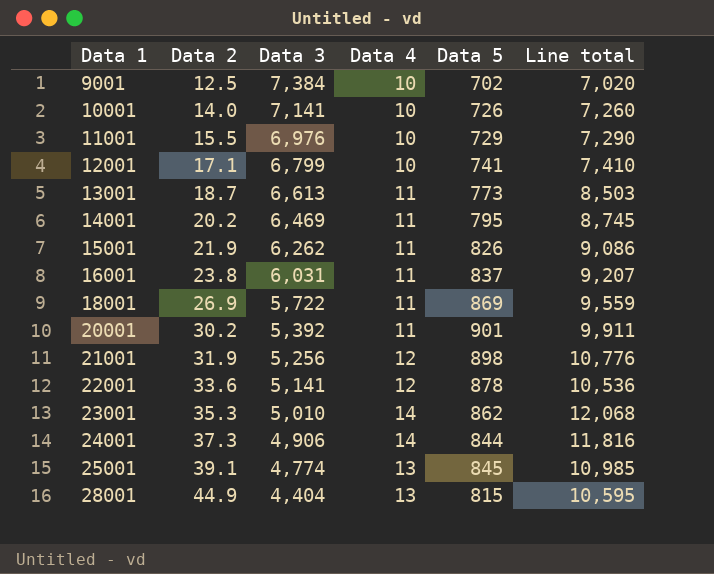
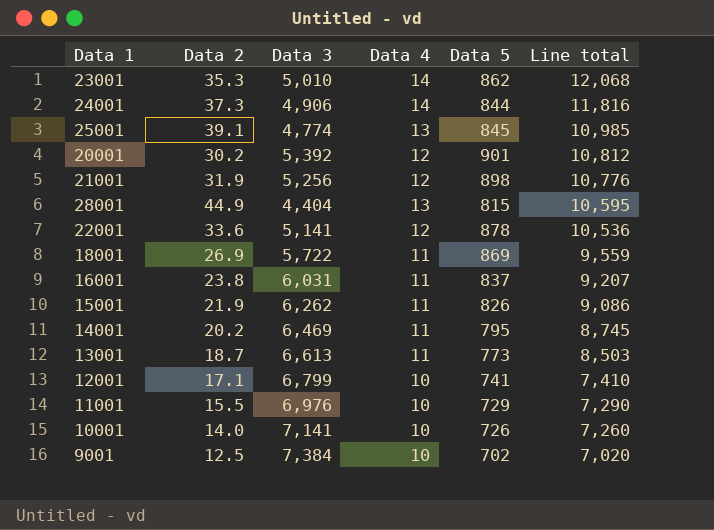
row order: Data 1 ascending -> Line total descending
20001 | Data 4: 11 -> 12
20001 | Line total: 9,911 -> 10,812

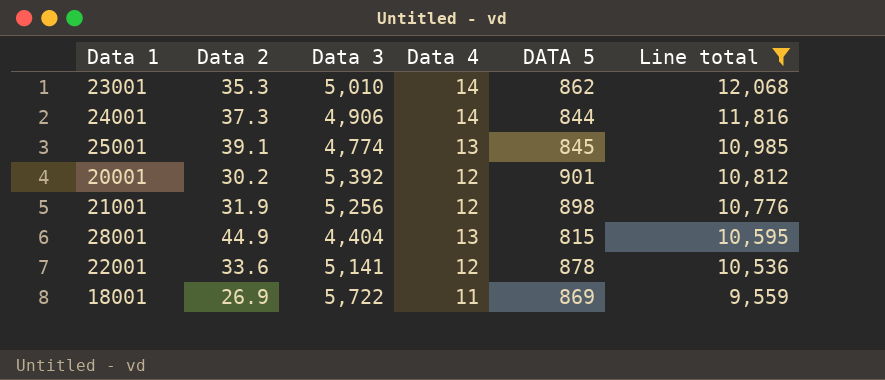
filter: none -> Line total >= 9,559
column name: Data 5 -> DATA 5

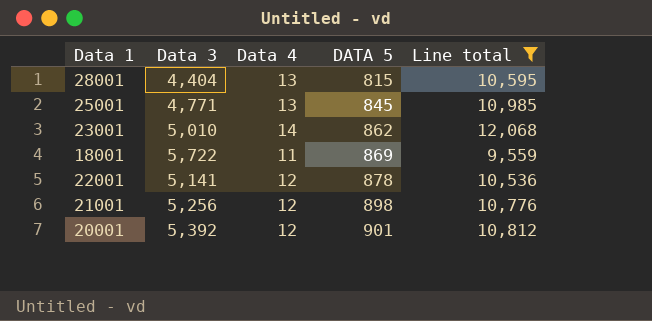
row order: Line total descending -> DATA 5 ascending
column Data 2 | position: 2 -> none
row 24001: 37.3 | 4,906 | 14 | 844 | 11,816 -> none
25001 | Data 3: 4,774 -> 4,771

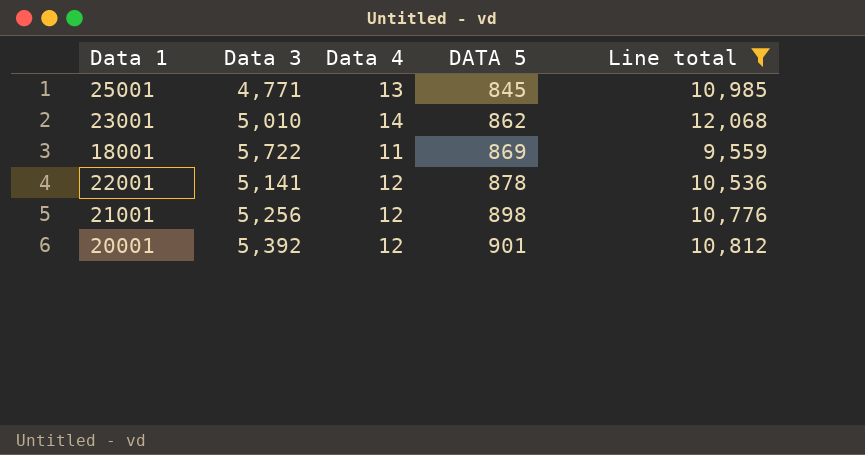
row 28001: 4,404 | 13 | 815 | 10,595 -> none

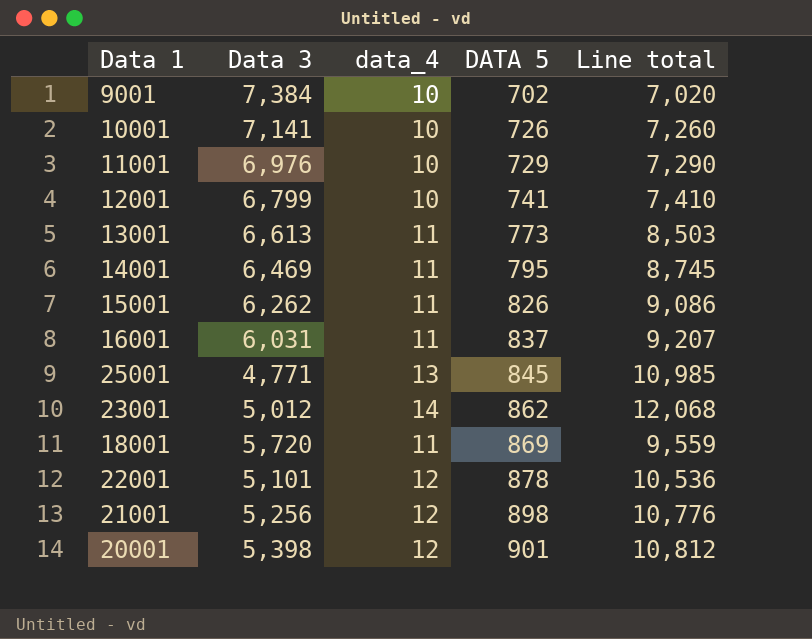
filter: Line total >= 9,559 -> none
column name: Data 4 -> data_4
23001 | Data 3: 5,010 -> 5,012
18001 | Data 3: 5,722 -> 5,720
22001 | Data 3: 5,141 -> 5,101
20001 | Data 3: 5,392 -> 5,398

